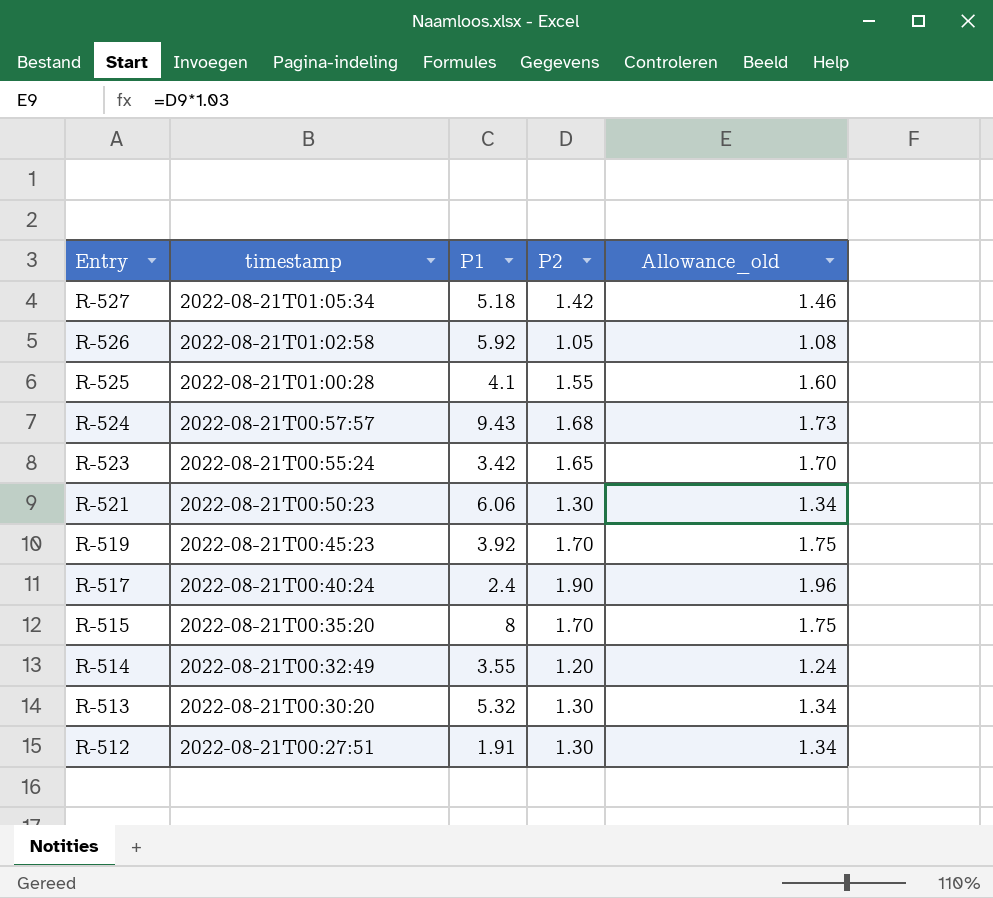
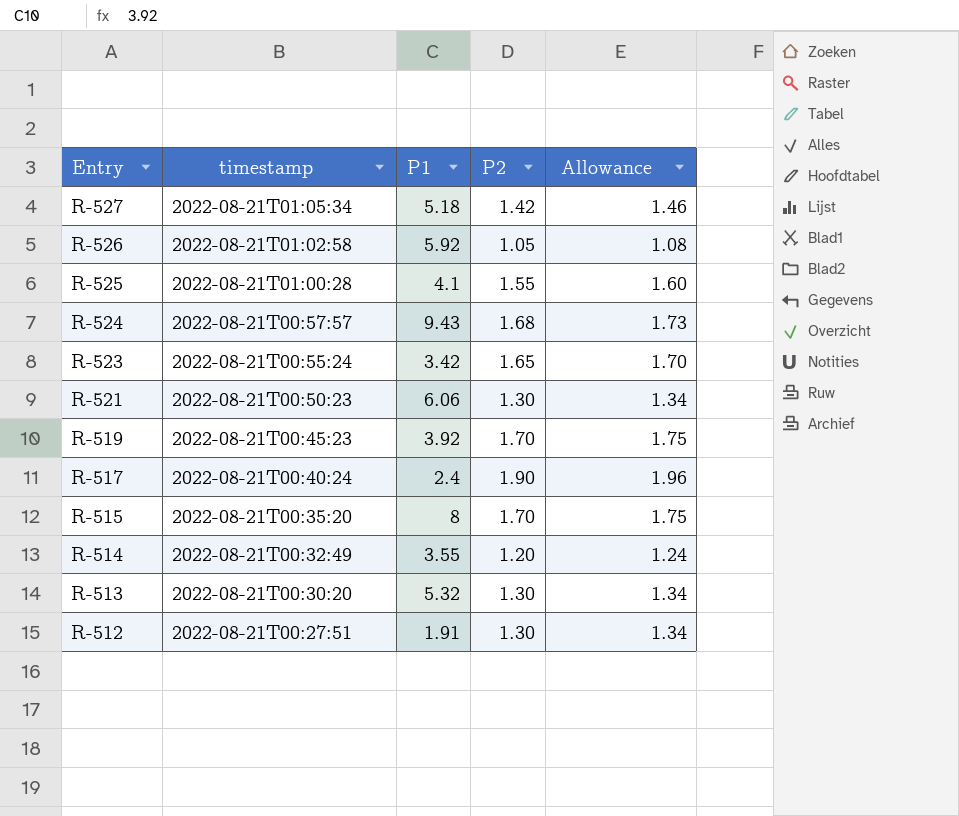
column name: Allowance_old -> Allowance

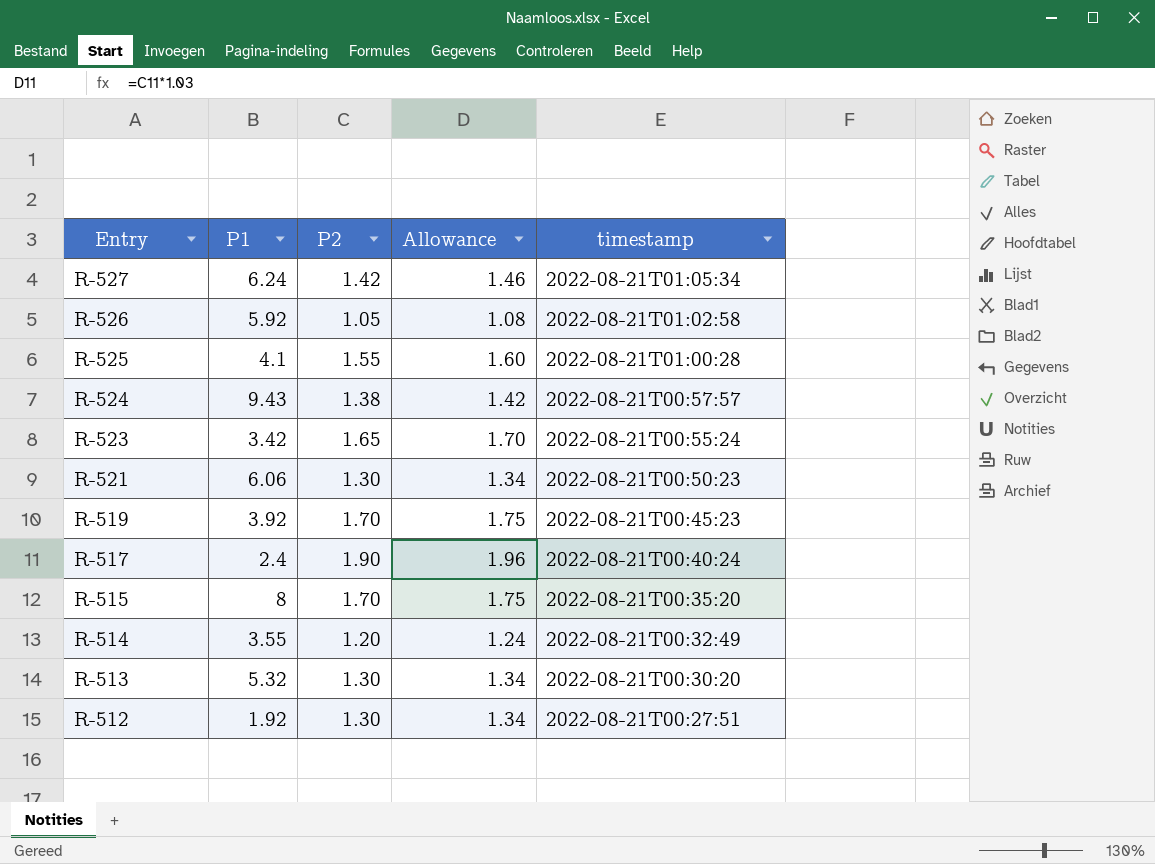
column timestamp | position: 2 -> 5
R-527 | P1: 5.18 -> 6.24
R-524 | P2: 1.68 -> 1.38
R-524 | Allowance: 1.73 -> 1.42
R-512 | P1: 1.91 -> 1.92

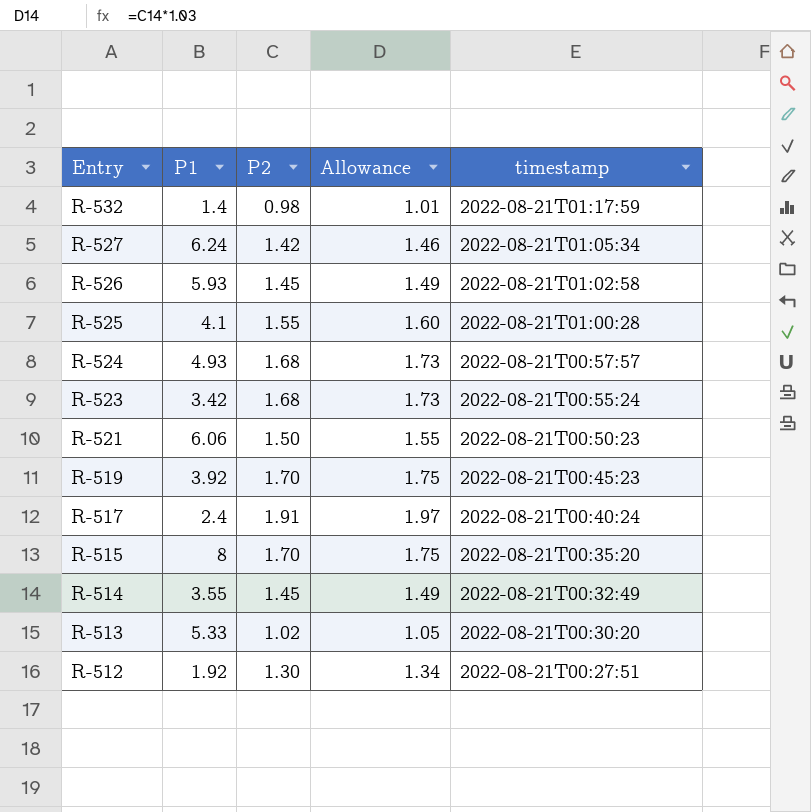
row R-532: none -> 1.4 | 0.98 | 1.01 | 2022-08-21T01:17:59
R-526 | P1: 5.92 -> 5.93
R-526 | P2: 1.05 -> 1.45
R-526 | Allowance: 1.08 -> 1.49
R-524 | P1: 9.43 -> 4.93
R-524 | P2: 1.38 -> 1.68
R-524 | Allowance: 1.42 -> 1.73
R-523 | P2: 1.65 -> 1.68
R-523 | Allowance: 1.70 -> 1.73
R-521 | P2: 1.30 -> 1.50
R-521 | Allowance: 1.34 -> 1.55
R-517 | P2: 1.90 -> 1.91
R-517 | Allowance: 1.96 -> 1.97
R-514 | P2: 1.20 -> 1.45
R-514 | Allowance: 1.24 -> 1.49
R-513 | P1: 5.32 -> 5.33
R-513 | P2: 1.30 -> 1.02
R-513 | Allowance: 1.34 -> 1.05

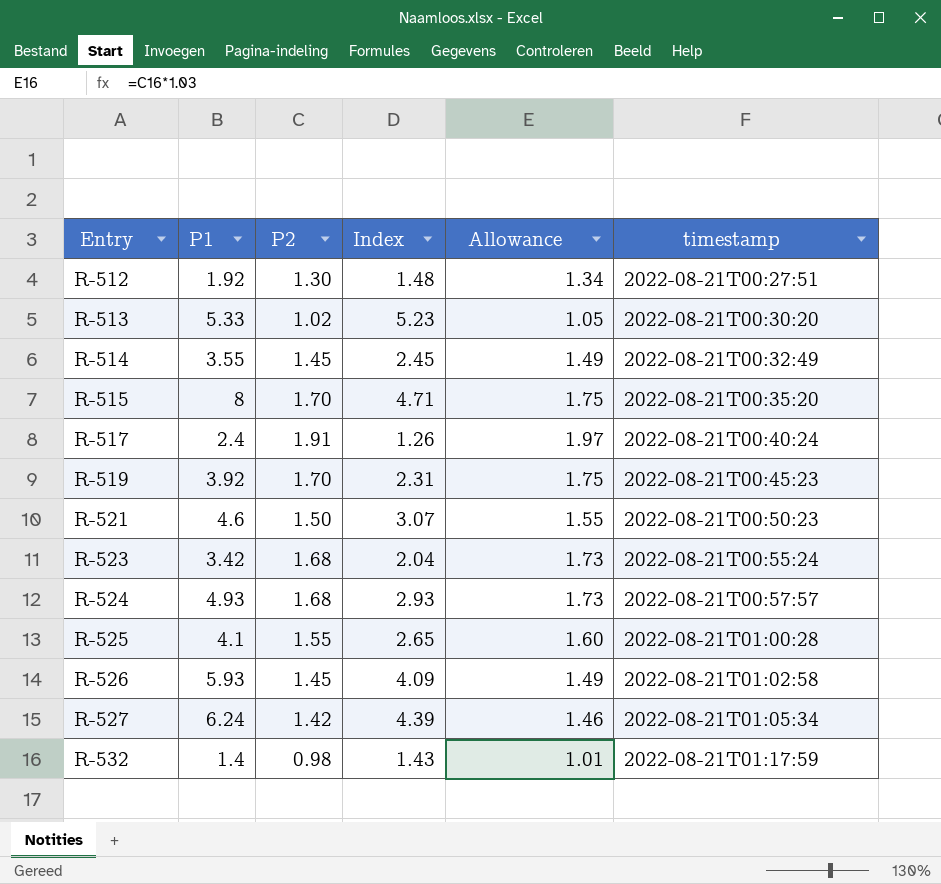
row order: Entry descending -> Entry ascending
column Index | formula: none -> [P1] / [P2]
R-521 | P1: 6.06 -> 4.6

